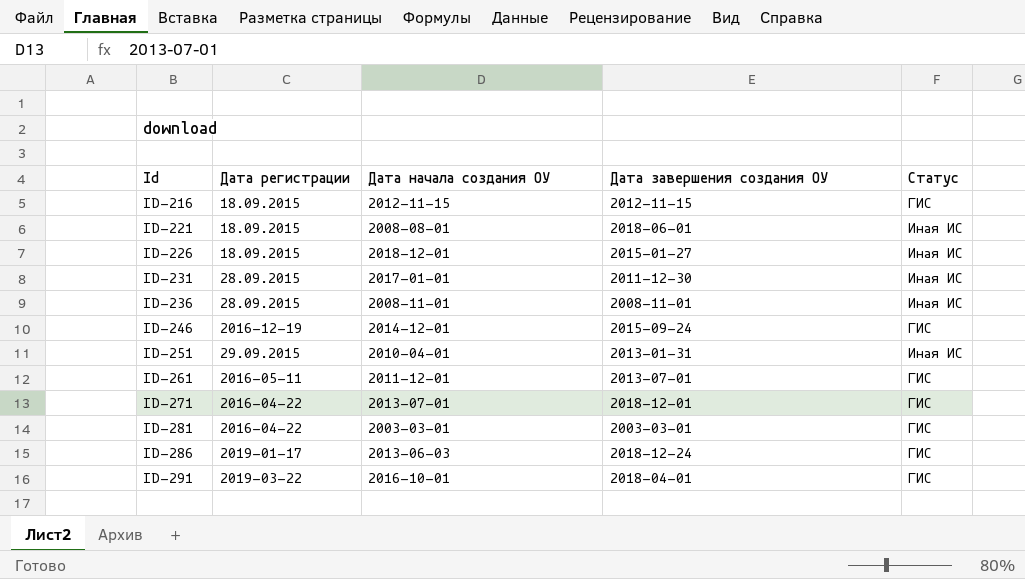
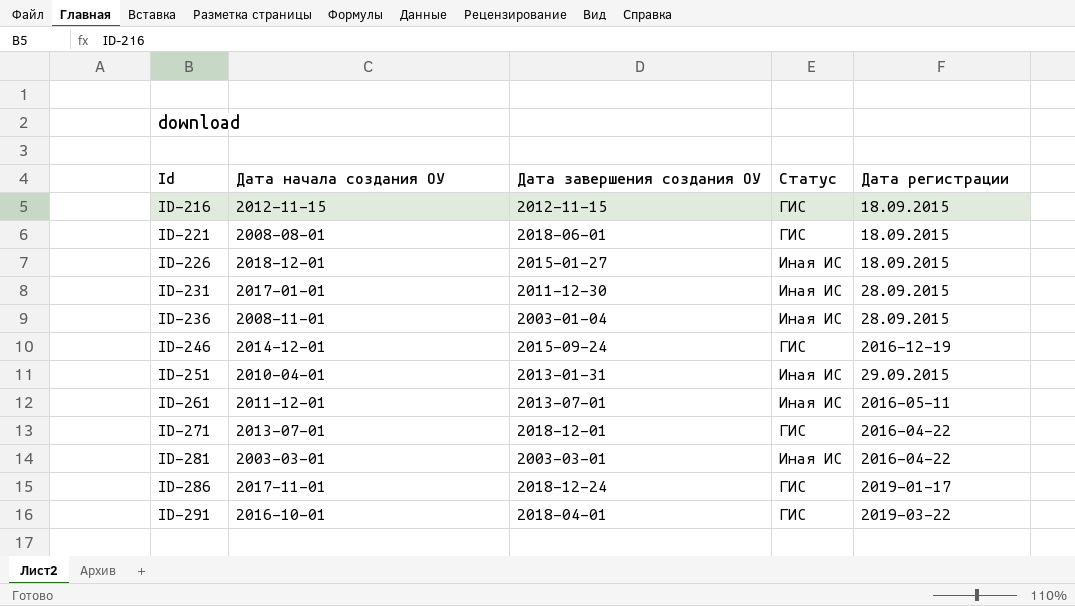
column Дата регистрации | position: 2 -> 5
ID-221 | Статус: Иная ИС -> ГИС
ID-236 | Дата завершения создания ОУ: 2008-11-01 -> 2003-01-04
ID-261 | Статус: ГИС -> Иная ИС
ID-281 | Статус: ГИС -> Иная ИС
ID-286 | Дата начала создания ОУ: 2013-06-03 -> 2017-11-01

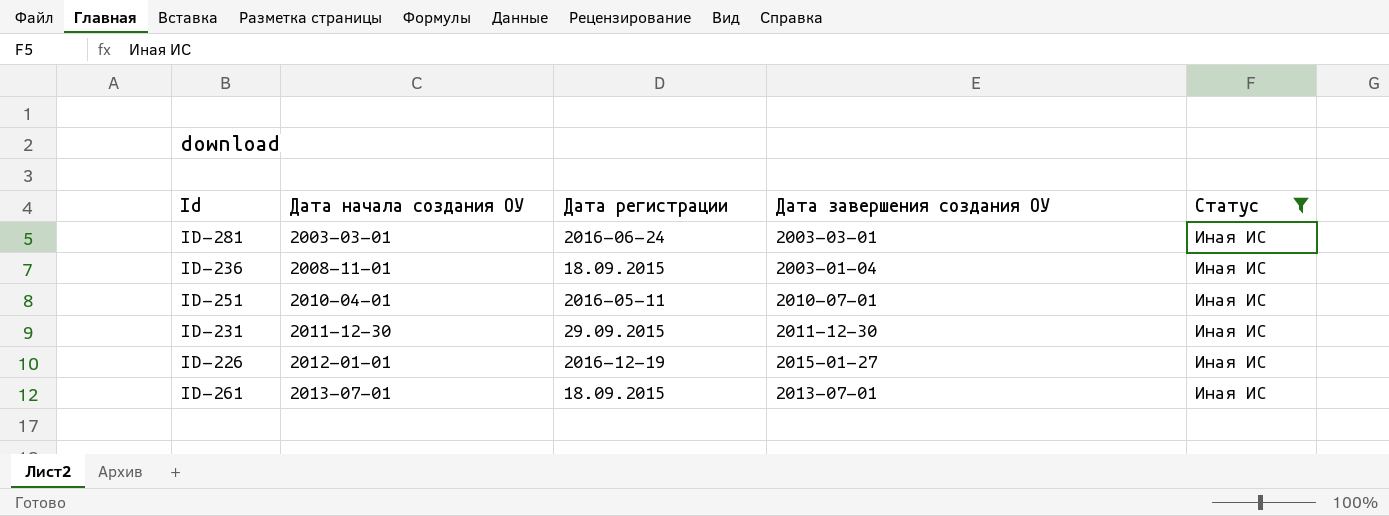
filter: none -> Статус = Иная ИС
row order: Id ascending -> Дата начала создания ОУ ascending
column Дата регистрации | position: 5 -> 3
ID-281 | Дата регистрации: 2016-04-22 -> 2016-06-24
ID-236 | Дата регистрации: 28.09.2015 -> 18.09.2015
ID-251 | Дата регистрации: 29.09.2015 -> 2016-05-11
ID-251 | Дата завершения создания ОУ: 2013-01-31 -> 2010-07-01
ID-231 | Дата начала создания ОУ: 2017-01-01 -> 2011-12-30
ID-231 | Дата регистрации: 28.09.2015 -> 29.09.2015
ID-226 | Дата начала создания ОУ: 2018-12-01 -> 2012-01-01
ID-226 | Дата регистрации: 18.09.2015 -> 2016-12-19
ID-261 | Дата начала создания ОУ: 2011-12-01 -> 2013-07-01
ID-261 | Дата регистрации: 2016-05-11 -> 18.09.2015

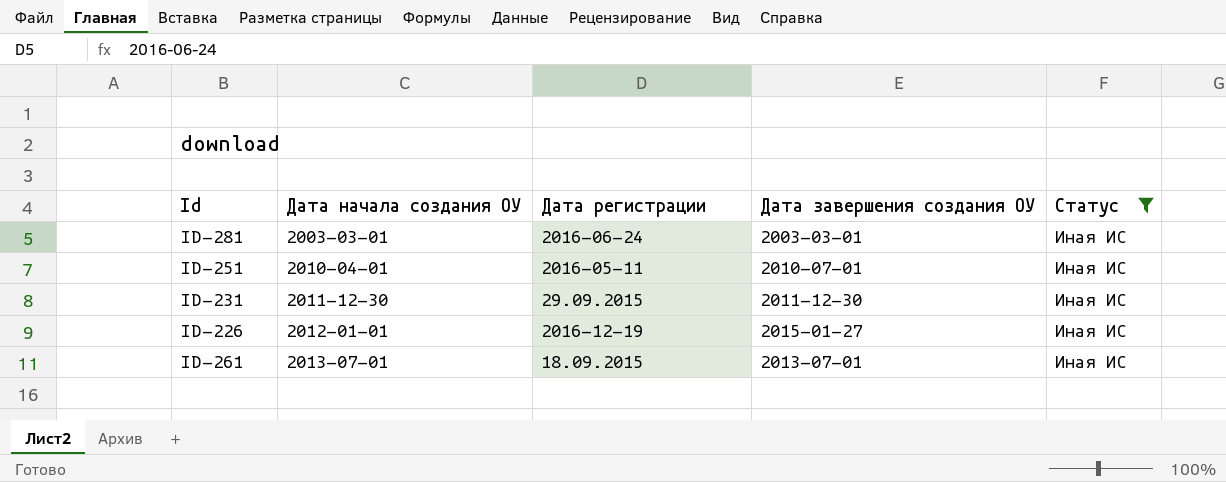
row ID-236: 2008-11-01 | 18.09.2015 | 2003-01-04 | Иная ИС -> none

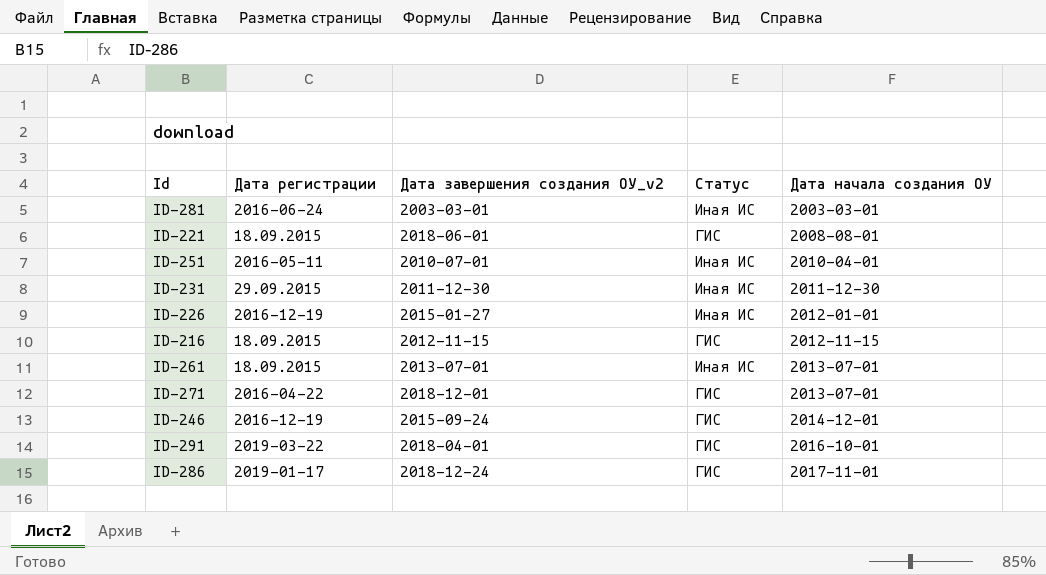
filter: Статус = Иная ИС -> none
column name: Дата завершения создания ОУ -> Дата завершения создания ОУ_v2
column Дата начала создания ОУ | position: 2 -> 5

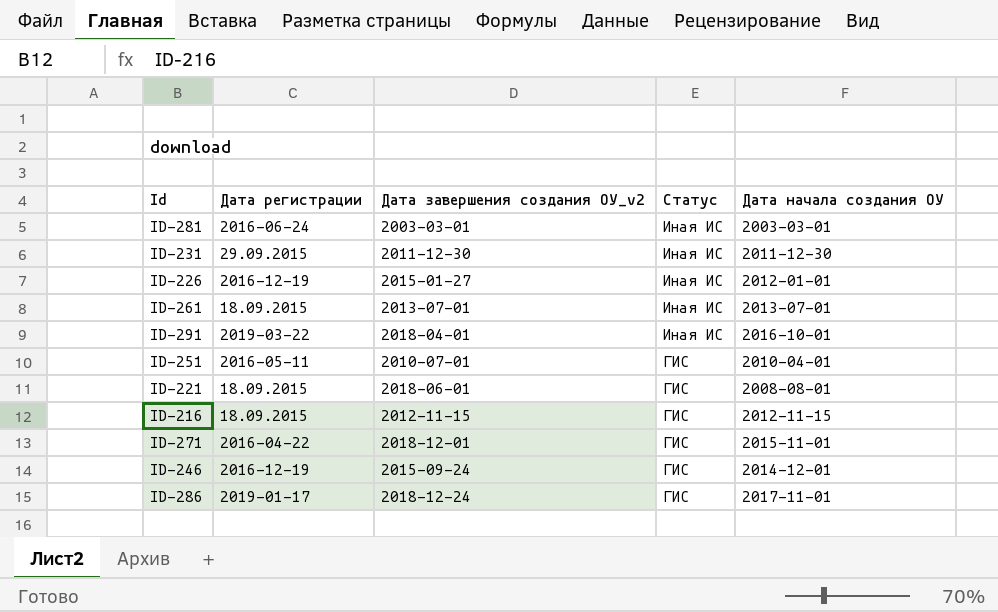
row order: Дата начала создания ОУ ascending -> Статус descending
ID-291 | Статус: ГИС -> Иная ИС
ID-251 | Статус: Иная ИС -> ГИС
ID-271 | Дата начала создания ОУ: 2013-07-01 -> 2015-11-01

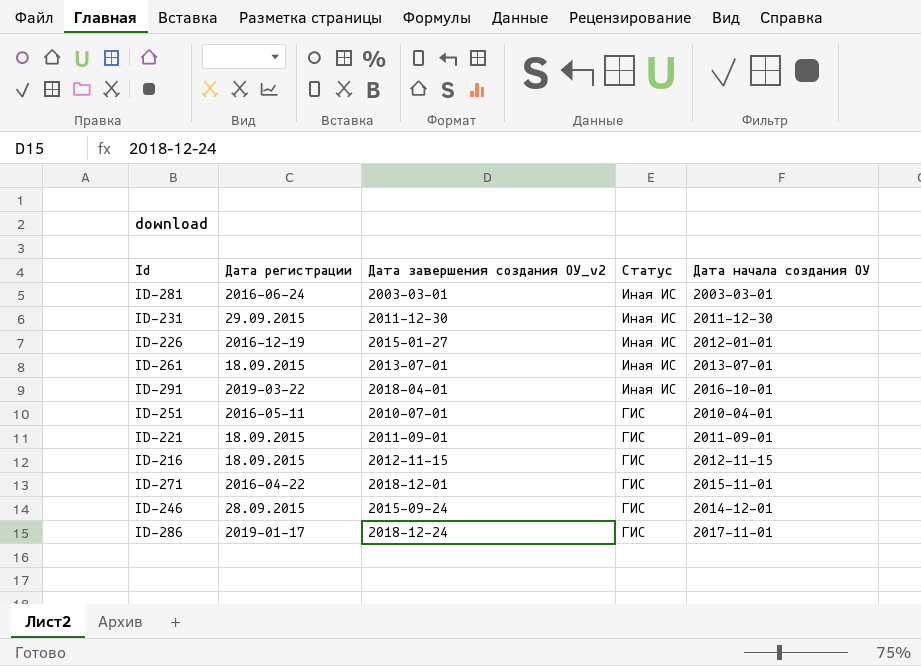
ID-221 | Дата завершения создания ОУ_v2: 2018-06-01 -> 2011-09-01
ID-221 | Дата начала создания ОУ: 2008-08-01 -> 2011-09-01
ID-246 | Дата регистрации: 2016-12-19 -> 28.09.2015

